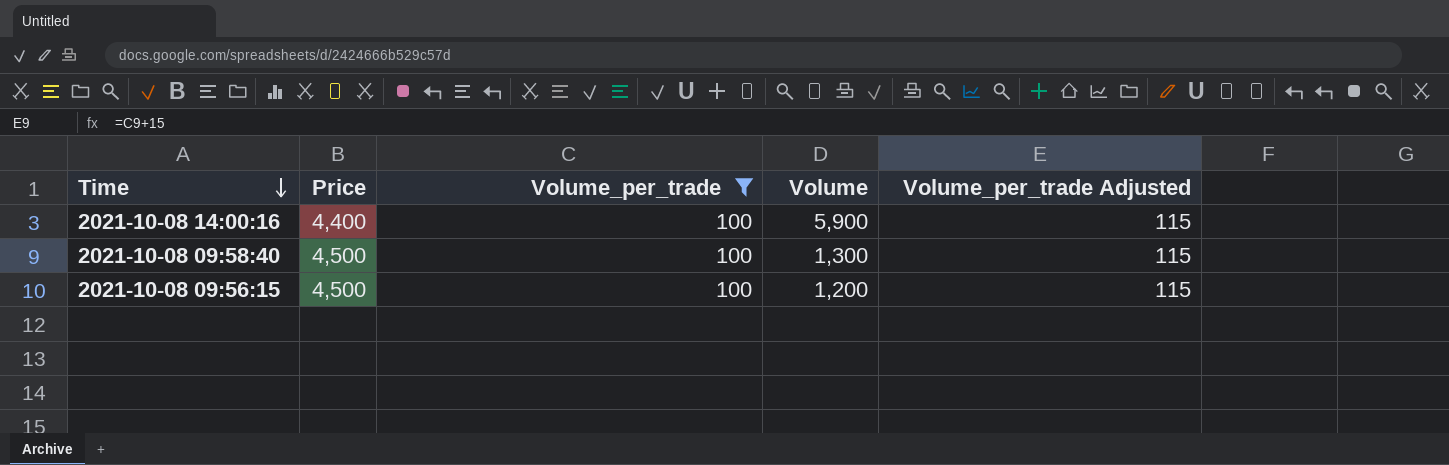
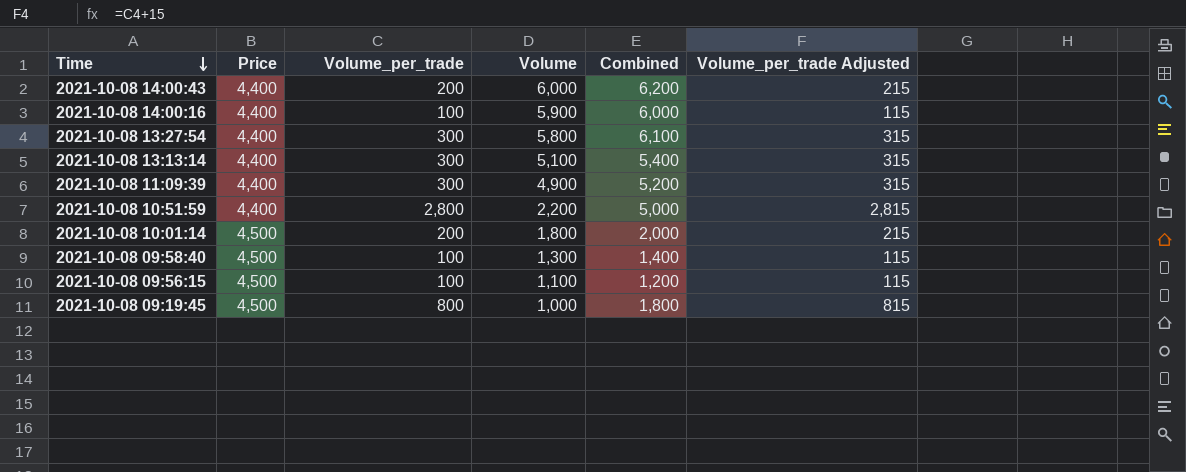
filter: Volume_per_trade = 100 -> none
column Combined | formula: none -> [Volume_per_trade] + [Volume]
2021-10-08 09:56:15 | Volume: 1,200 -> 1,100

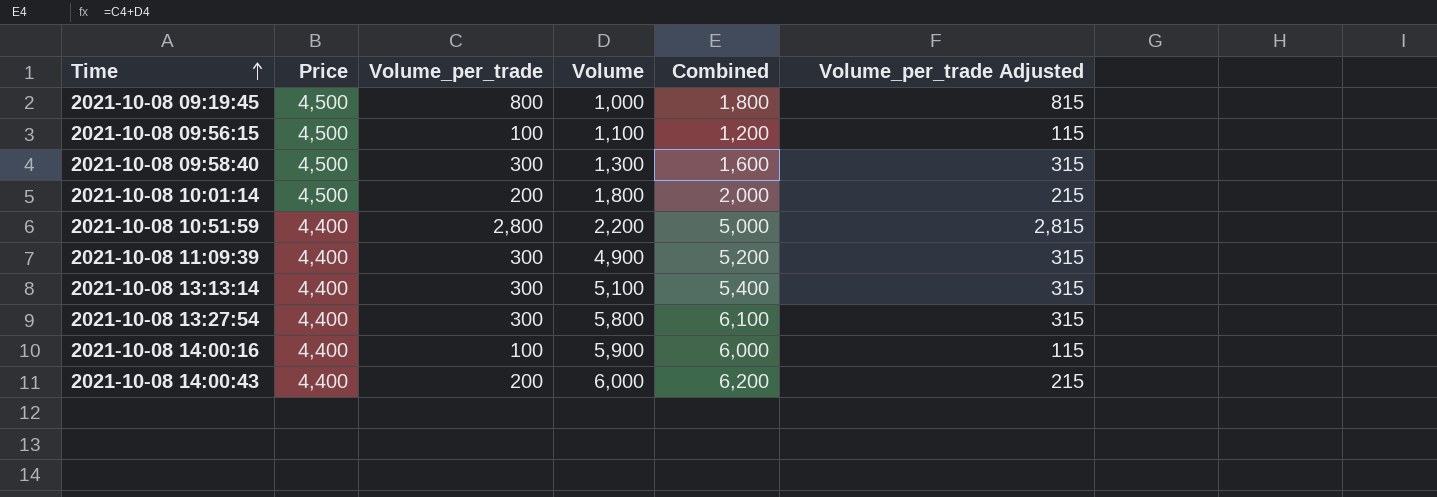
row order: Time descending -> Time ascending
2021-10-08 09:58:40 | Volume_per_trade: 100 -> 300
2021-10-08 09:58:40 | Combined: 1,400 -> 1,600
2021-10-08 09:58:40 | Volume_per_trade Adjusted: 115 -> 315

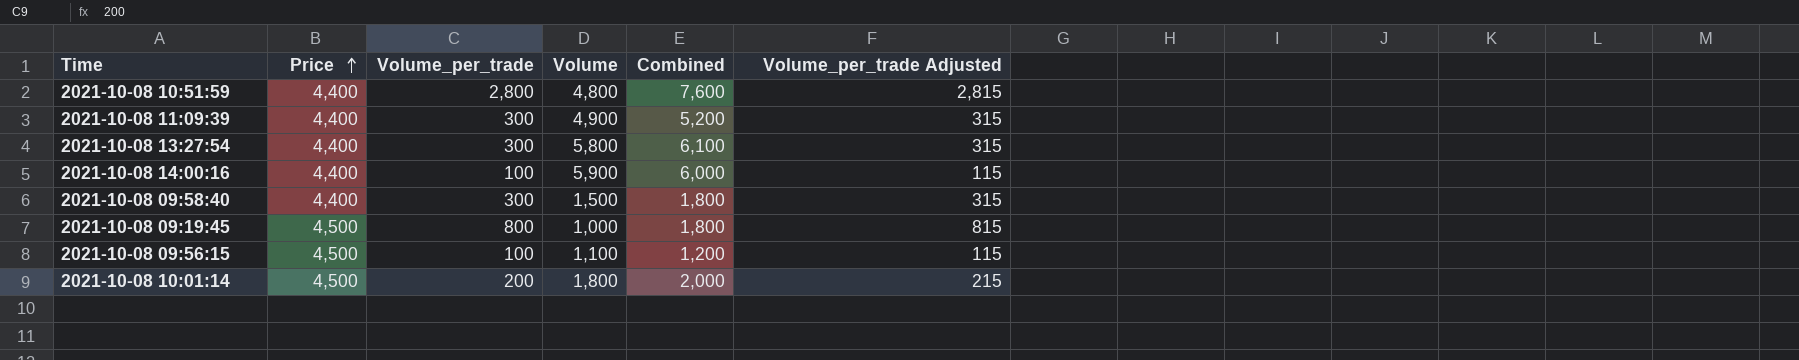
row order: Time ascending -> Price ascending
row 2021-10-08 13:13:14: 4,400 | 300 | 5,100 | 5,400 | 315 -> none
row 2021-10-08 14:00:43: 4,400 | 200 | 6,000 | 6,200 | 215 -> none
2021-10-08 10:51:59 | Volume: 2,200 -> 4,800
2021-10-08 10:51:59 | Combined: 5,000 -> 7,600
2021-10-08 09:58:40 | Price: 4,500 -> 4,400
2021-10-08 09:58:40 | Volume: 1,300 -> 1,500
2021-10-08 09:58:40 | Combined: 1,600 -> 1,800

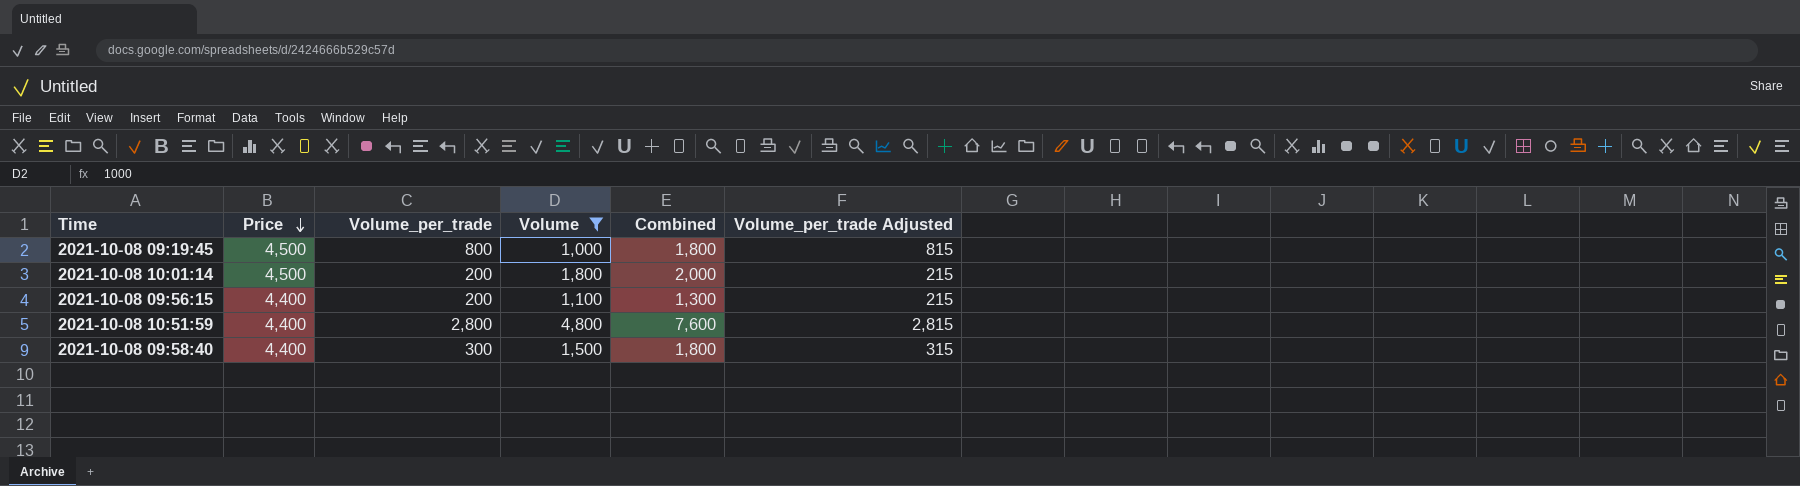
filter: none -> Volume <= 4,800
row order: Price ascending -> Price descending
2021-10-08 09:56:15 | Price: 4,500 -> 4,400
2021-10-08 09:56:15 | Volume_per_trade: 100 -> 200
2021-10-08 09:56:15 | Combined: 1,200 -> 1,300
2021-10-08 09:56:15 | Volume_per_trade Adjusted: 115 -> 215

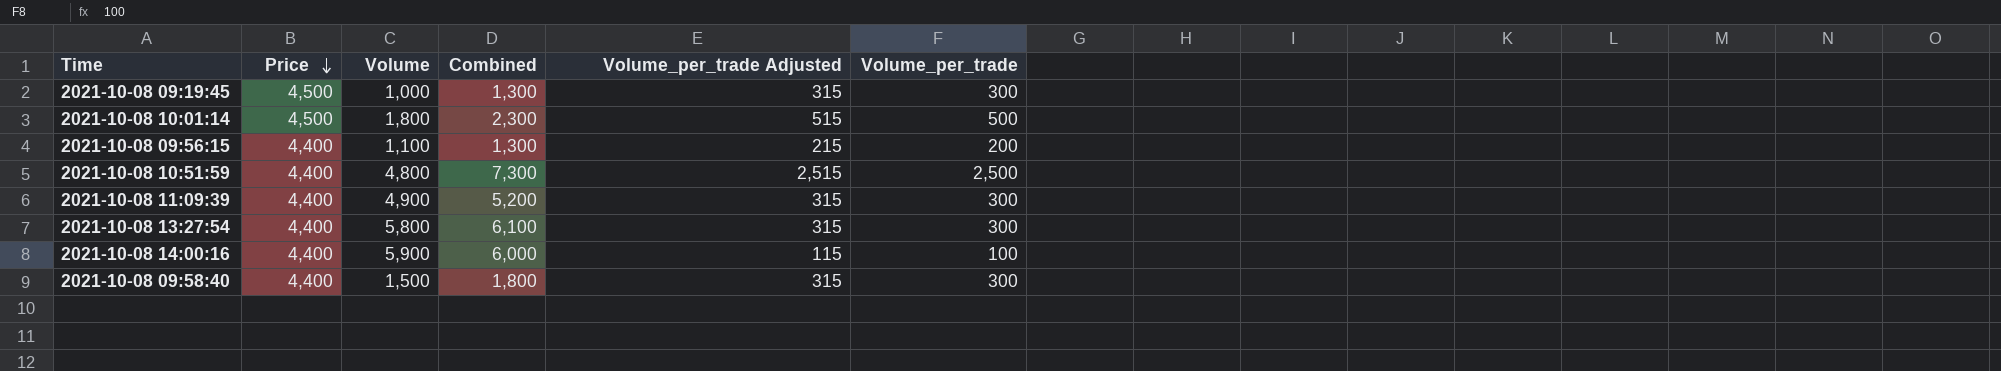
filter: Volume <= 4,800 -> none
column Volume_per_trade | position: 3 -> 6
2021-10-08 09:19:45 | Combined: 1,800 -> 1,300
2021-10-08 09:19:45 | Volume_per_trade Adjusted: 815 -> 315
2021-10-08 09:19:45 | Volume_per_trade: 800 -> 300
2021-10-08 10:01:14 | Combined: 2,000 -> 2,300
2021-10-08 10:01:14 | Volume_per_trade Adjusted: 215 -> 515
2021-10-08 10:01:14 | Volume_per_trade: 200 -> 500
2021-10-08 10:51:59 | Combined: 7,600 -> 7,300
2021-10-08 10:51:59 | Volume_per_trade Adjusted: 2,815 -> 2,515
2021-10-08 10:51:59 | Volume_per_trade: 2,800 -> 2,500

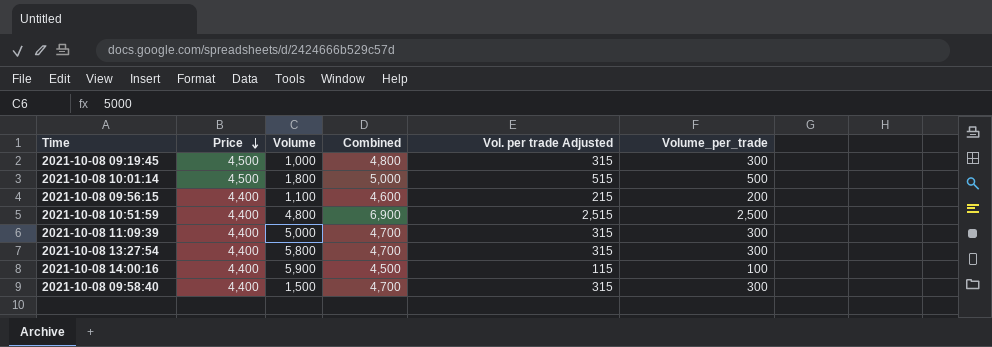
column Combined | formula: [Volume] + [Volume_per_trade] -> [Price] + [Volume_per_trade]
column name: Volume_per_trade Adjusted -> Vol. per trade Adjusted
2021-10-08 11:09:39 | Volume: 4,900 -> 5,000

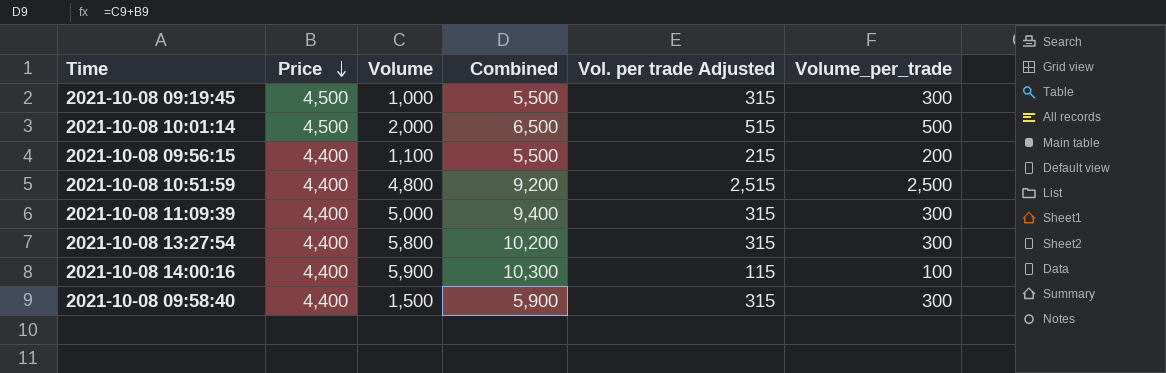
column Combined | formula: [Price] + [Volume_per_trade] -> [Price] + [Volume]
2021-10-08 10:01:14 | Volume: 1,800 -> 2,000

